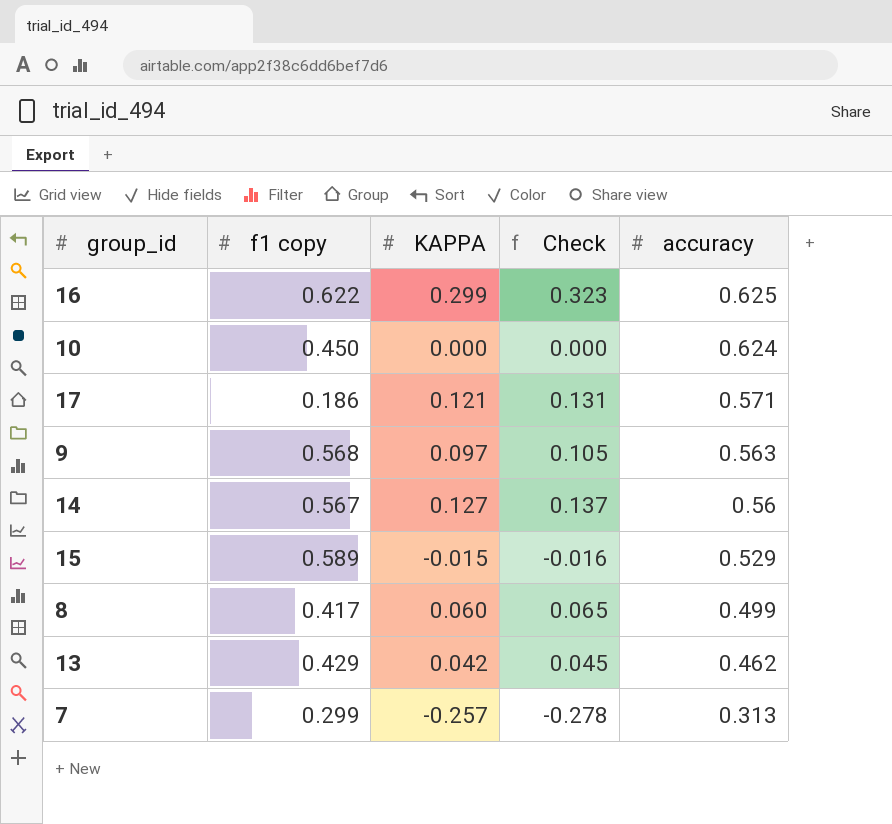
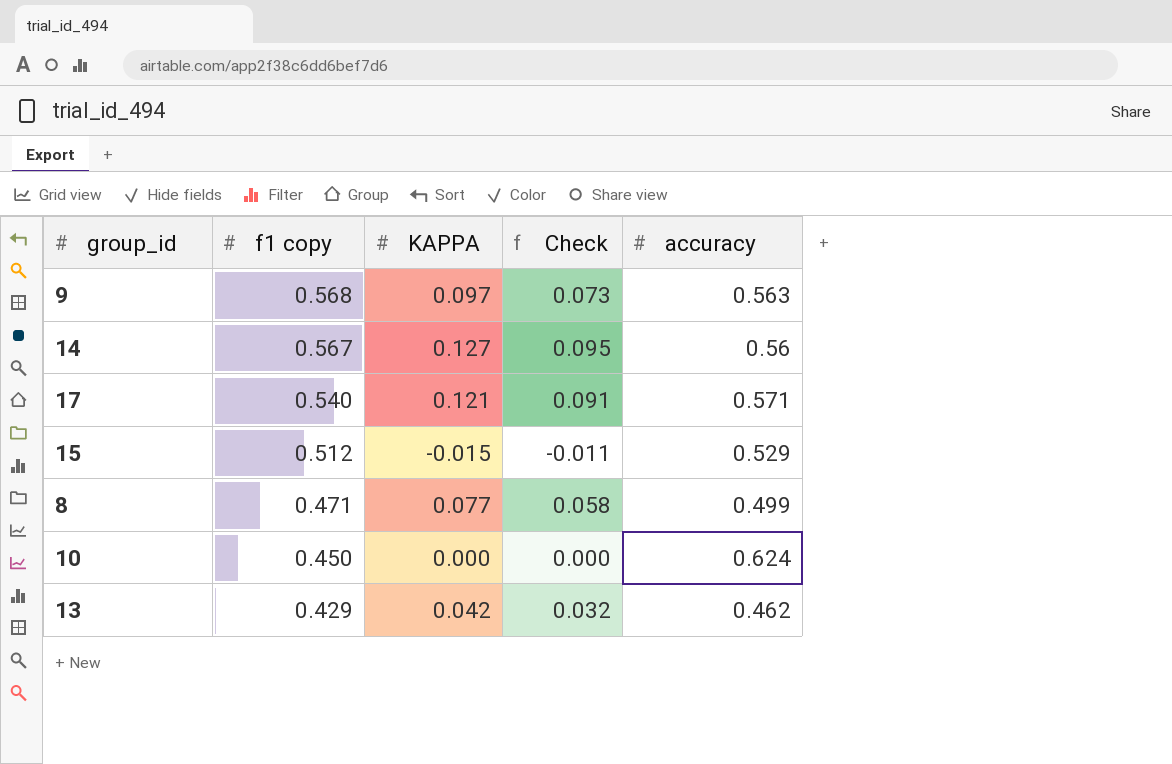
row order: accuracy descending -> f1 copy descending
column Check | formula: [KAPPA] * 1.08 -> [KAPPA] * 0.75
row 16: 0.622 | 0.299 | 0.323 | 0.625 -> none
row 7: 0.299 | -0.257 | -0.278 | 0.313 -> none
17 | f1 copy: 0.186 -> 0.540
15 | f1 copy: 0.589 -> 0.512
8 | f1 copy: 0.417 -> 0.471
8 | KAPPA: 0.060 -> 0.077

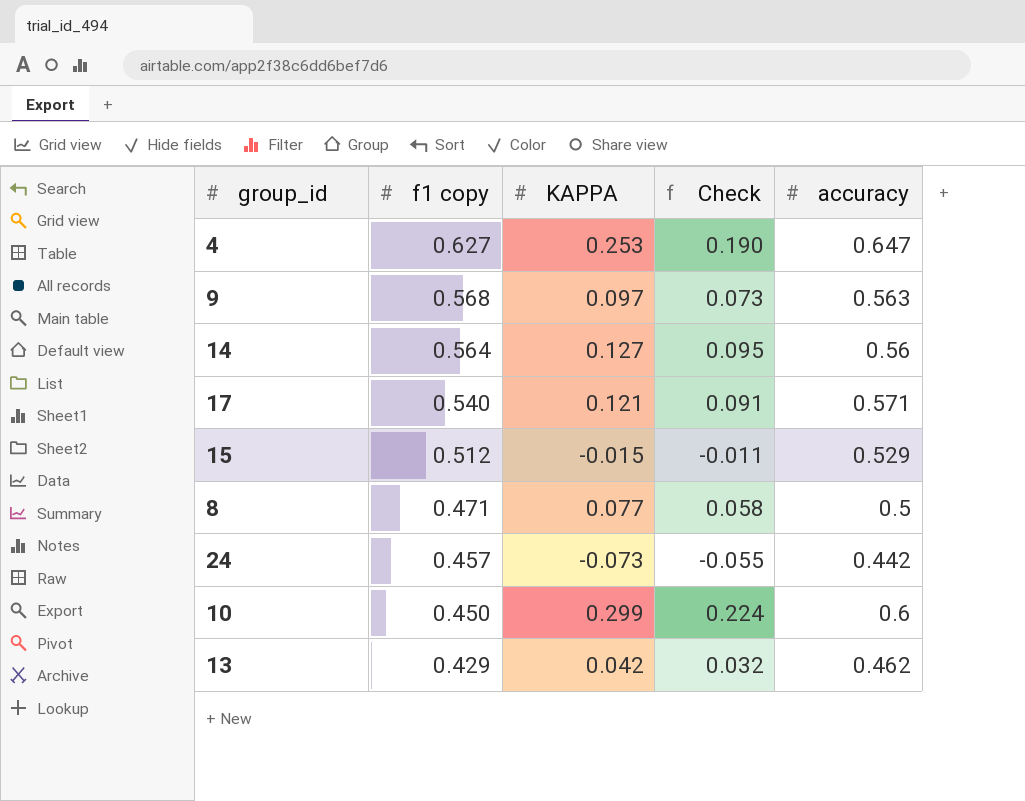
row 4: none -> 0.627 | 0.253 | 0.190 | 0.647
14 | f1 copy: 0.567 -> 0.564
8 | accuracy: 0.499 -> 0.5
row 24: none -> 0.457 | -0.073 | -0.055 | 0.442
10 | KAPPA: 0.000 -> 0.299
10 | Check: 0.000 -> 0.224
10 | accuracy: 0.624 -> 0.6

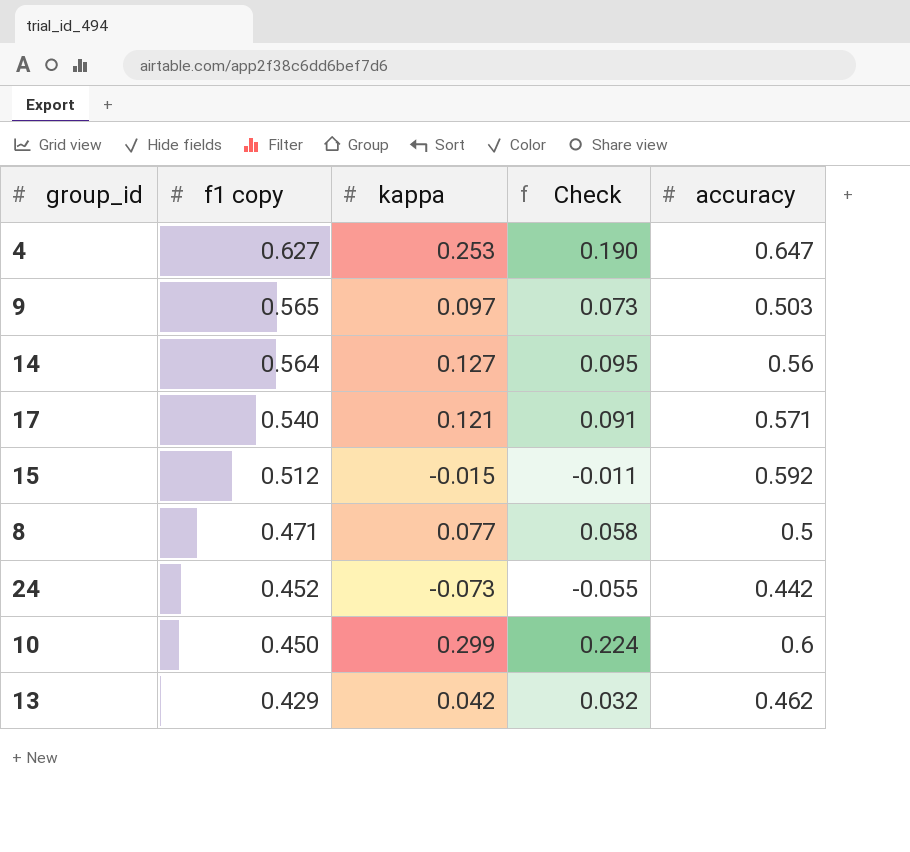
column name: KAPPA -> kappa
9 | f1 copy: 0.568 -> 0.565
9 | accuracy: 0.563 -> 0.503
15 | accuracy: 0.529 -> 0.592
24 | f1 copy: 0.457 -> 0.452

